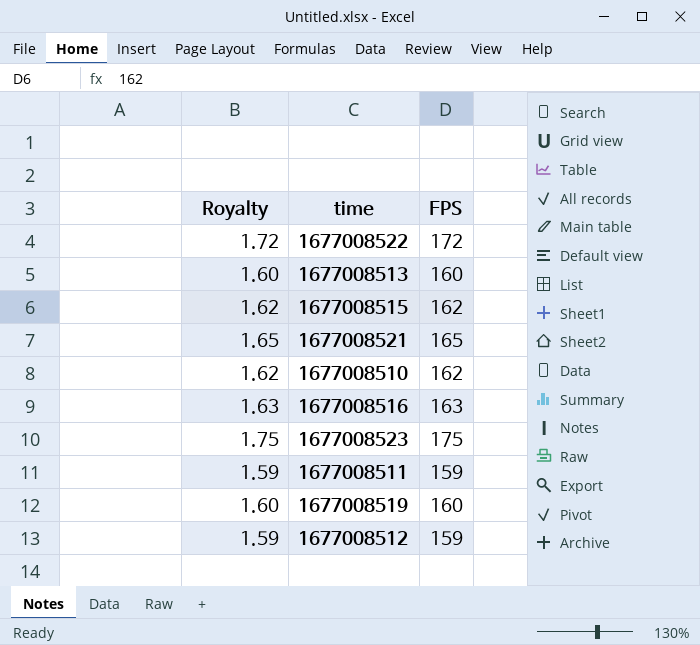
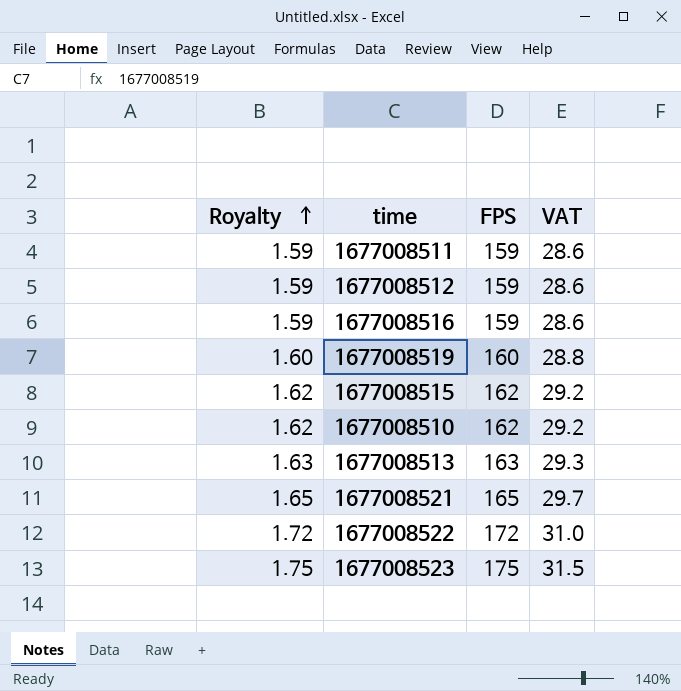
row order: none -> Royalty ascending
column VAT | formula: none -> [FPS] * 0.18
1677008516 | Royalty: 1.63 -> 1.59
1677008516 | FPS: 163 -> 159
1677008513 | Royalty: 1.60 -> 1.63
1677008513 | FPS: 160 -> 163

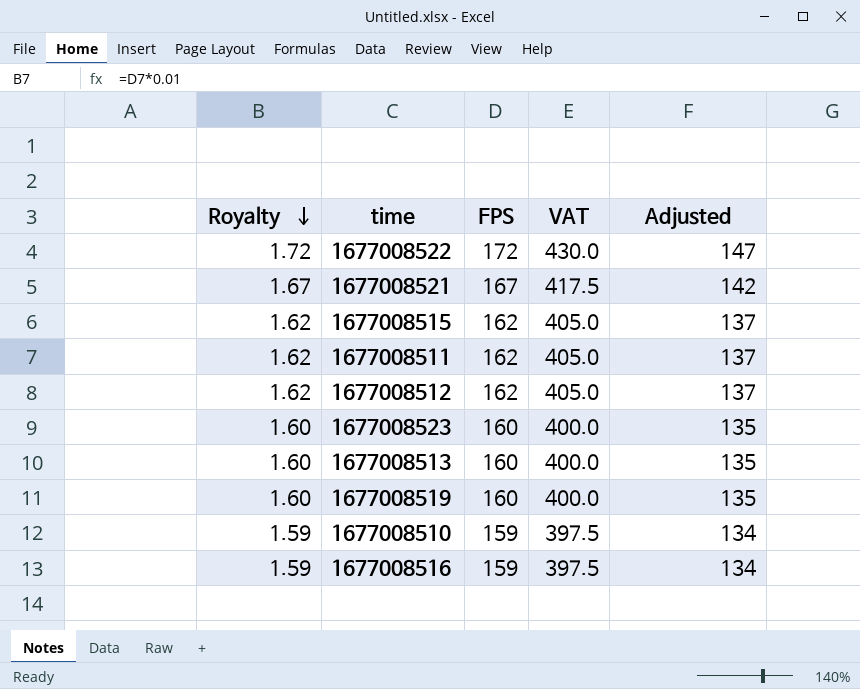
row order: Royalty ascending -> Royalty descending
column VAT | formula: [FPS] * 0.18 -> [FPS] * 2.5
column Adjusted | formula: none -> [FPS] - 25
1677008521 | Royalty: 1.65 -> 1.67
1677008521 | FPS: 165 -> 167
1677008511 | Royalty: 1.59 -> 1.62
1677008511 | FPS: 159 -> 162
1677008512 | Royalty: 1.59 -> 1.62
1677008512 | FPS: 159 -> 162
1677008523 | Royalty: 1.75 -> 1.60
1677008523 | FPS: 175 -> 160
1677008513 | Royalty: 1.63 -> 1.60
1677008513 | FPS: 163 -> 160
1677008510 | Royalty: 1.62 -> 1.59
1677008510 | FPS: 162 -> 159

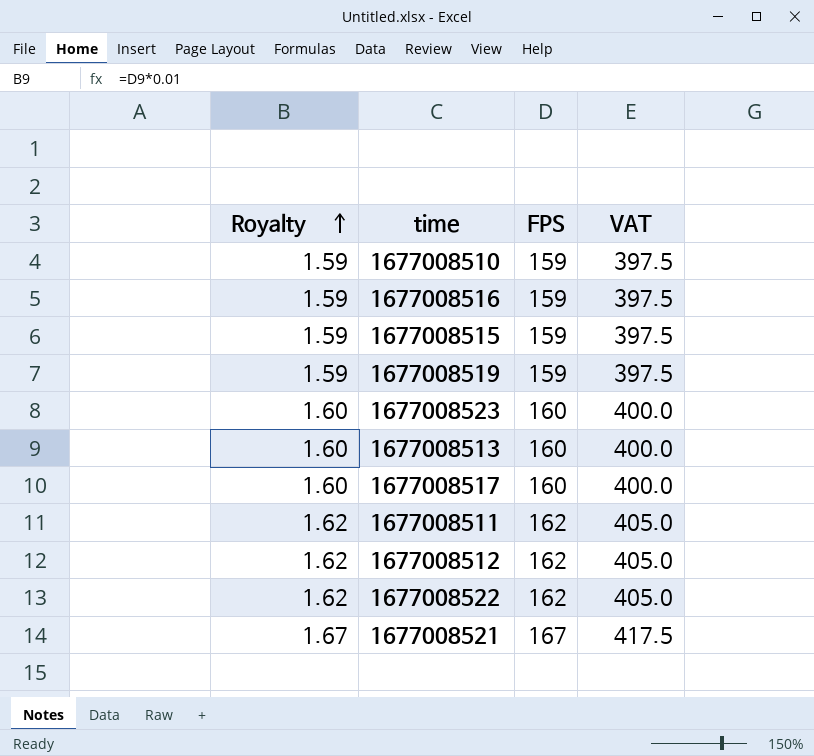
row order: Royalty descending -> Royalty ascending
column Adjusted | formula: [FPS] - 25 -> none
1677008515 | Royalty: 1.62 -> 1.59
1677008515 | FPS: 162 -> 159
1677008515 | VAT: 405.0 -> 397.5
1677008519 | Royalty: 1.60 -> 1.59
1677008519 | FPS: 160 -> 159
1677008519 | VAT: 400.0 -> 397.5
row 1677008517: none -> 1.60 | 160 | 400.0
1677008522 | Royalty: 1.72 -> 1.62
1677008522 | FPS: 172 -> 162
1677008522 | VAT: 430.0 -> 405.0

